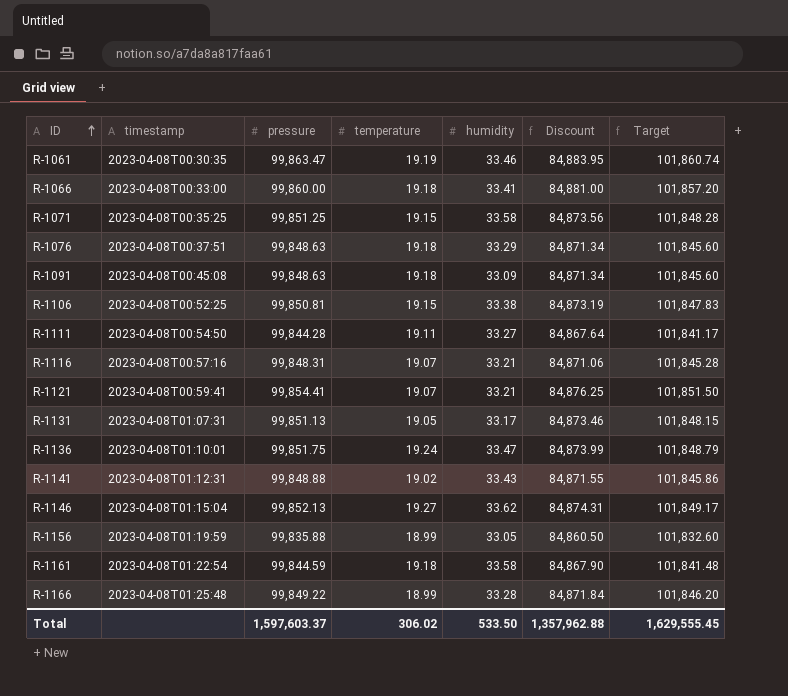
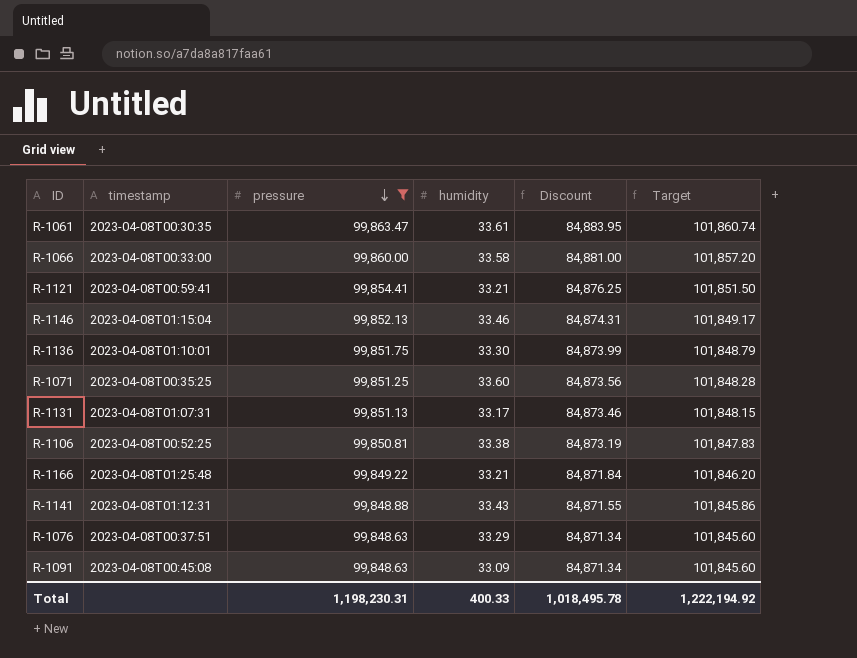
filter: none -> pressure >= 99,848.63
row order: ID ascending -> pressure descending
column temperature | position: 4 -> none
R-1061 | humidity: 33.46 -> 33.61
R-1066 | humidity: 33.41 -> 33.58
R-1146 | humidity: 33.62 -> 33.46
R-1136 | humidity: 33.47 -> 33.30
R-1071 | humidity: 33.58 -> 33.60
R-1166 | humidity: 33.28 -> 33.21
Total | pressure: 1,597,603.37 -> 1,198,230.31
Total | humidity: 533.50 -> 400.33
Total | Discount: 1,357,962.88 -> 1,018,495.78
Total | Target: 1,629,555.45 -> 1,222,194.92

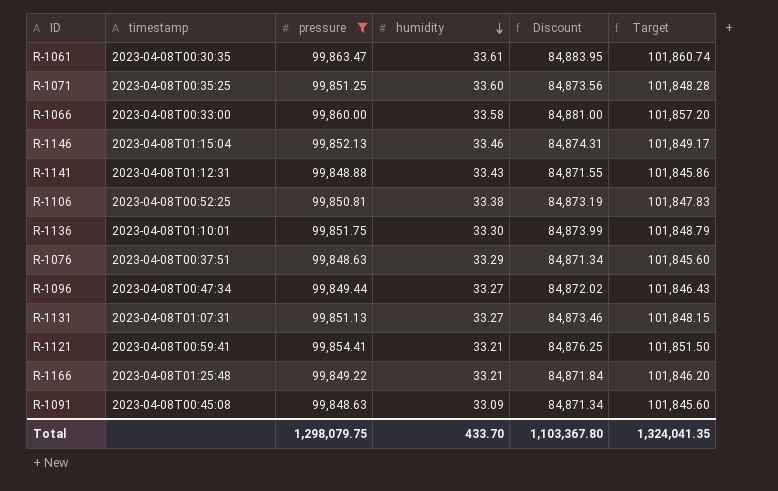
row order: pressure descending -> humidity descending
row R-1096: none -> 2023-04-08T00:47:34 | 99,849.44 | 33.27 | 84,872.02 | 101,846.43
R-1131 | humidity: 33.17 -> 33.27
Total | pressure: 1,198,230.31 -> 1,298,079.75
Total | humidity: 400.33 -> 433.70
Total | Discount: 1,018,495.78 -> 1,103,367.80
Total | Target: 1,222,194.92 -> 1,324,041.35

